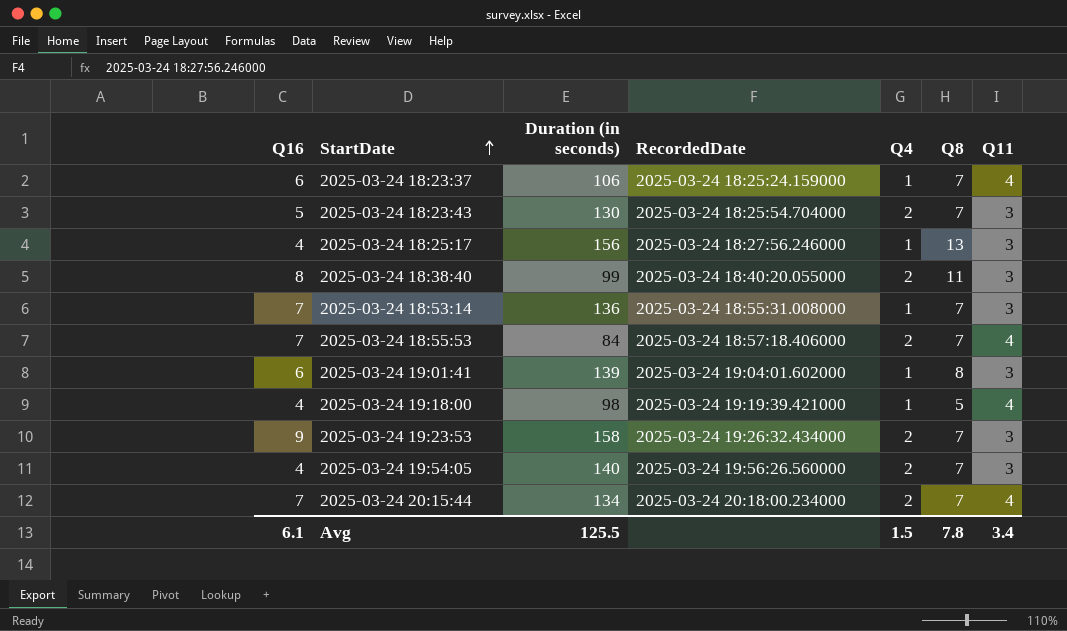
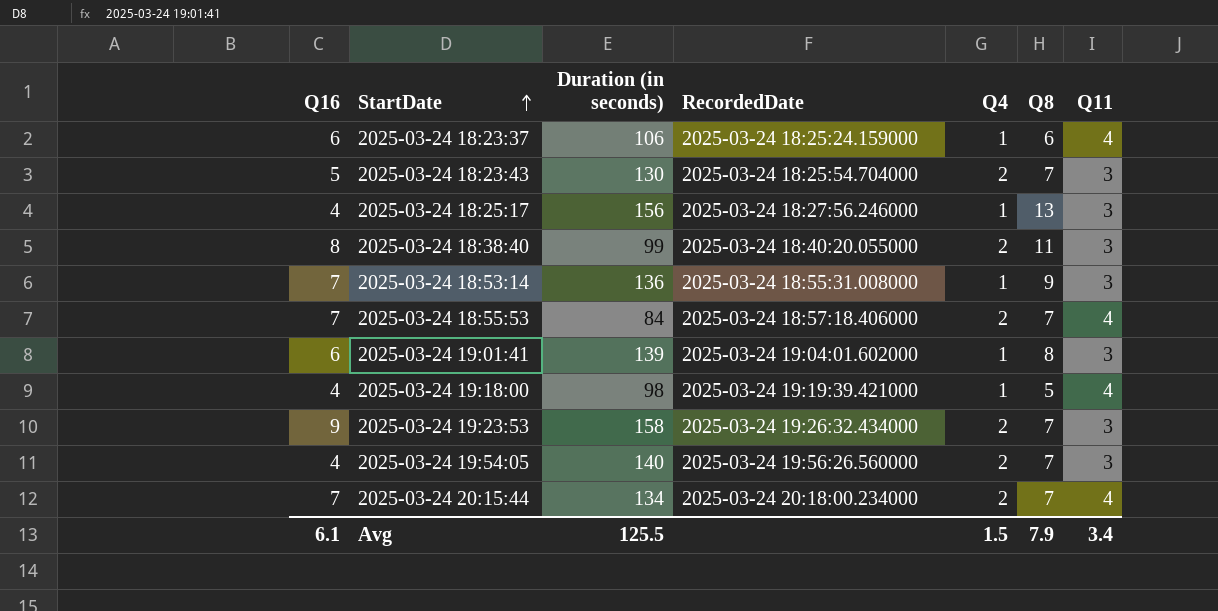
2025-03-24 18:23:37 | Q8: 7 -> 6
2025-03-24 18:53:14 | Q8: 7 -> 9
Avg | Q8: 7.8 -> 7.9

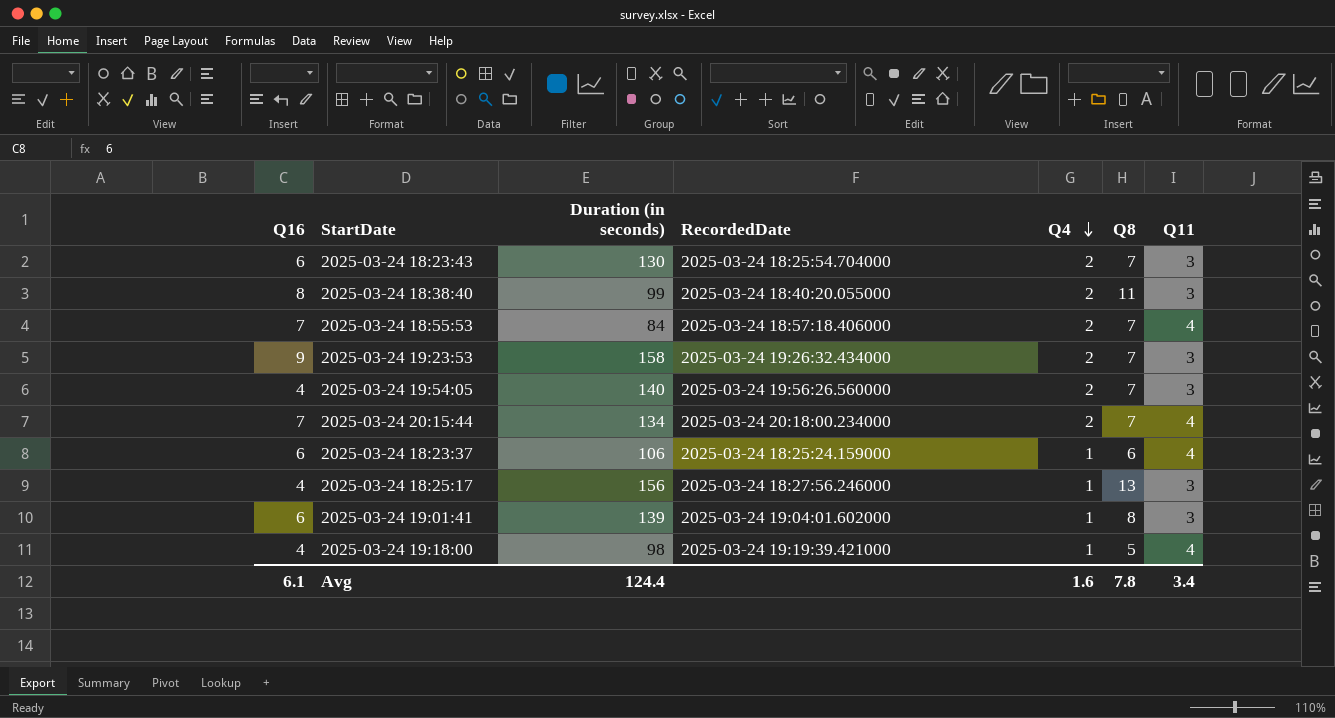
row order: StartDate ascending -> Q4 descending
row 2025-03-24 18:53:14: 7 | 136 | 2025-03-24 18:55:31.008000 | 1 | 9 | 3 -> none
2025-03-24 18:23:43 | Q16: 5 -> 6
Avg | Duration (in seconds): 125.5 -> 124.4
Avg | Q4: 1.5 -> 1.6
Avg | Q8: 7.9 -> 7.8

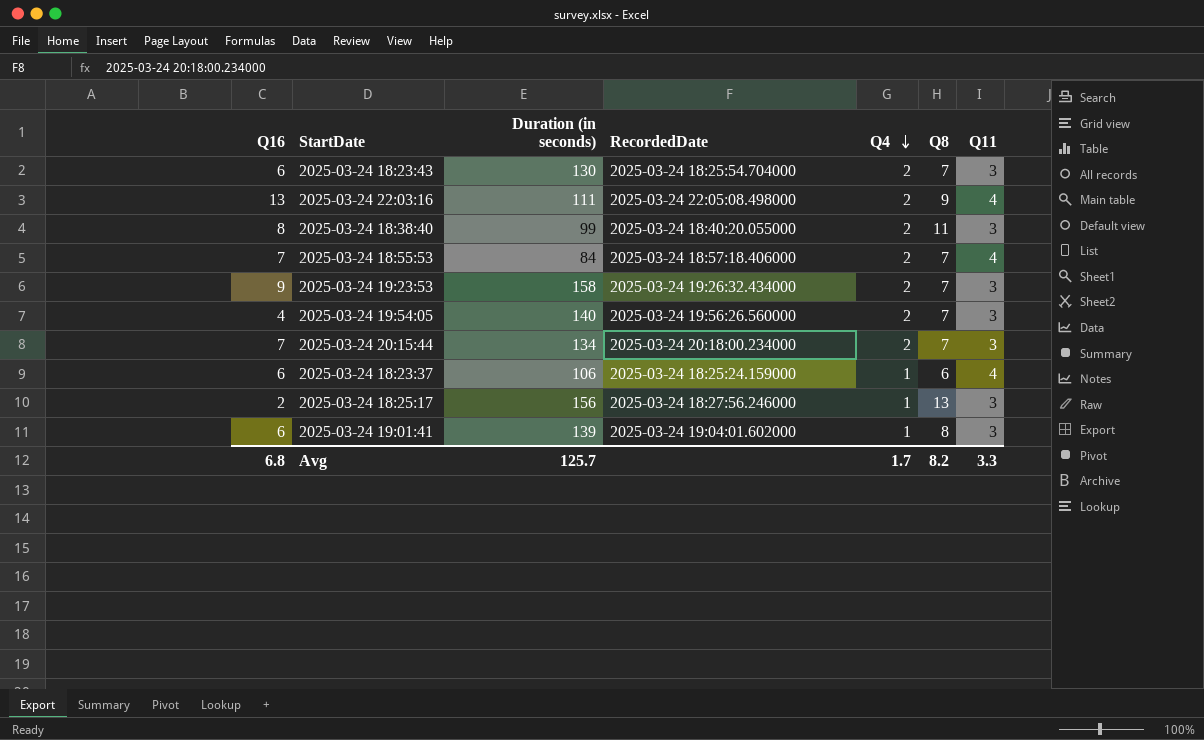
row 2025-03-24 19:18:00: 4 | 98 | 2025-03-24 19:19:39.421000 | 1 | 5 | 4 -> none
row 2025-03-24 22:03:16: none -> 13 | 111 | 2025-03-24 22:05:08.498000 | 2 | 9 | 4
2025-03-24 20:15:44 | Q11: 4 -> 3
2025-03-24 18:25:17 | Q16: 4 -> 2
Avg | Q16: 6.1 -> 6.8
Avg | Duration (in seconds): 124.4 -> 125.7
Avg | Q4: 1.6 -> 1.7
Avg | Q8: 7.8 -> 8.2
Avg | Q11: 3.4 -> 3.3

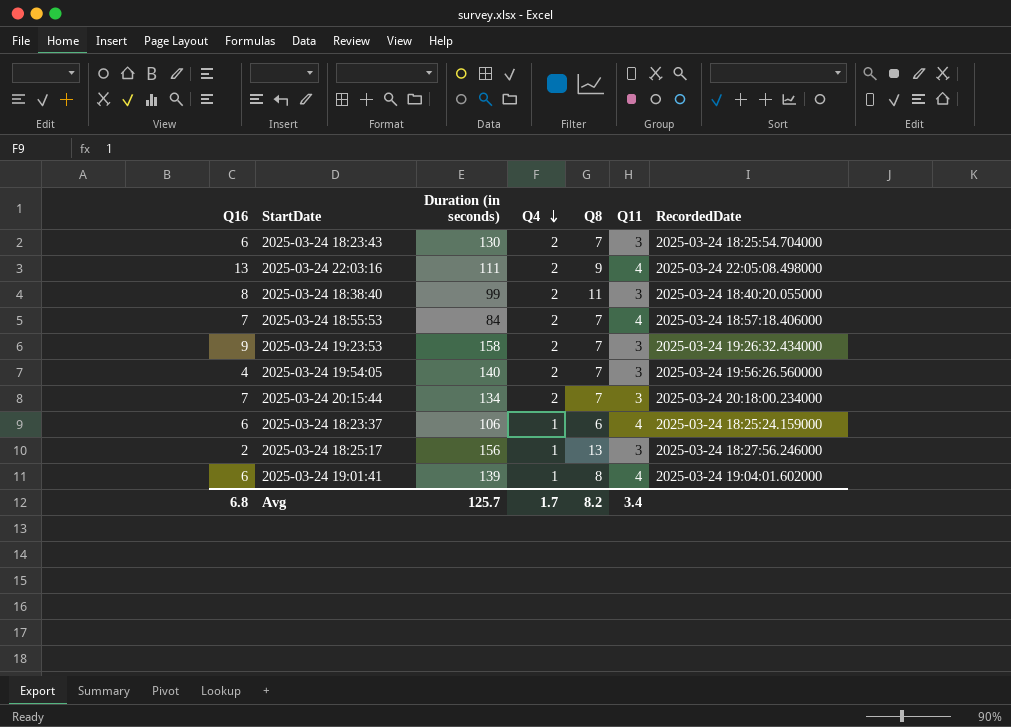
column RecordedDate | position: 4 -> 7
2025-03-24 19:01:41 | Q11: 3 -> 4
Avg | Q11: 3.3 -> 3.4

